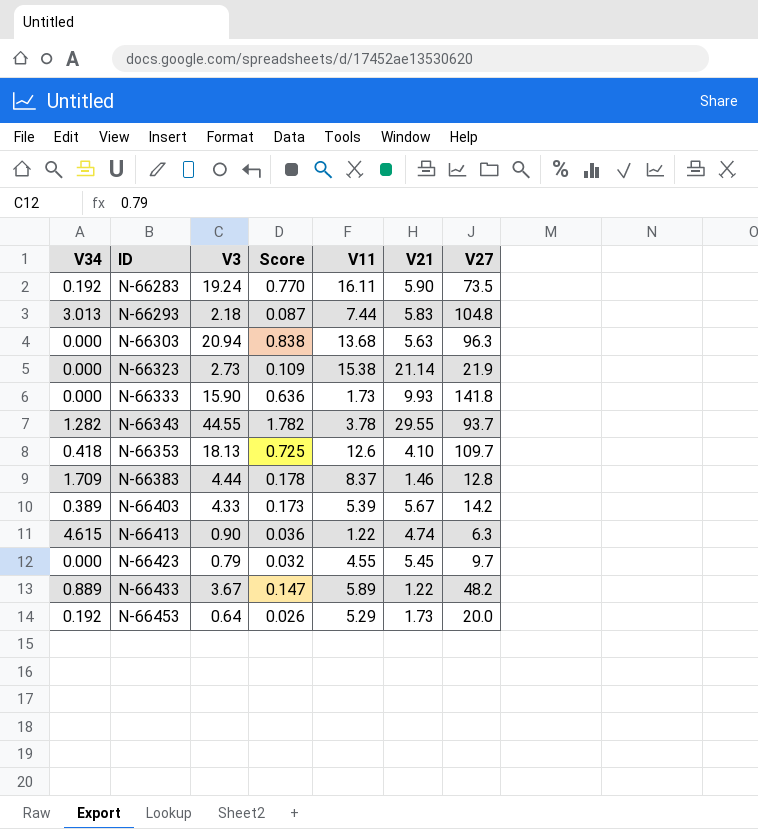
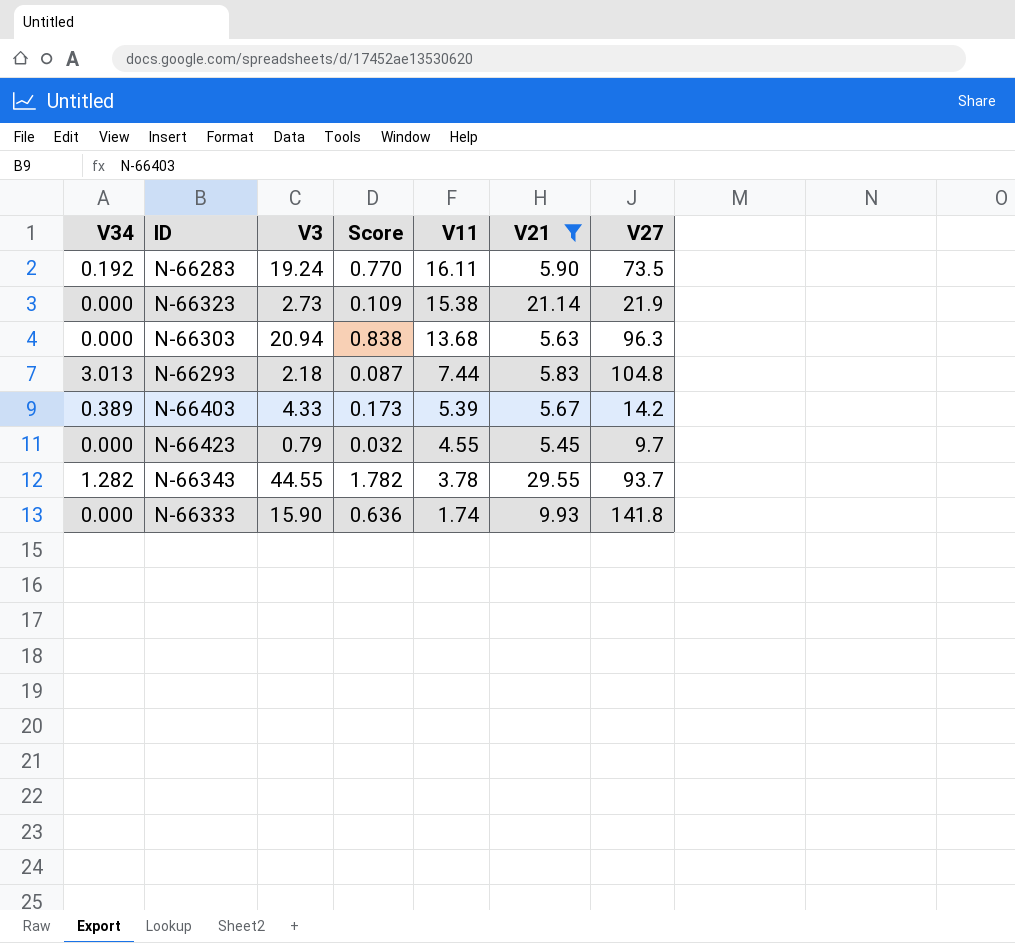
filter: none -> V21 >= 5.45
row order: ID ascending -> V11 descending
N-66333 | V11: 1.73 -> 1.74

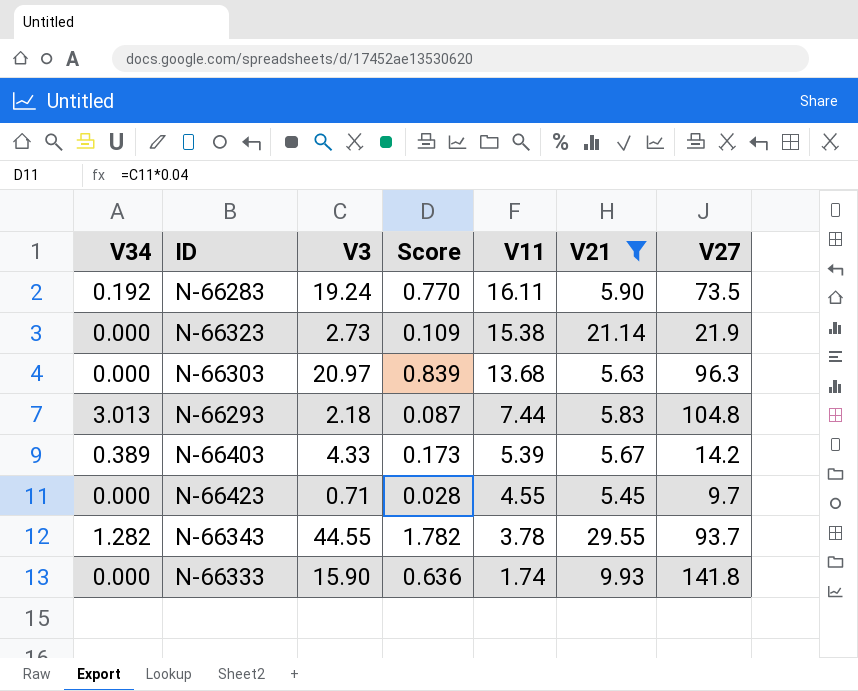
N-66303 | V3: 20.94 -> 20.97
N-66303 | Score: 0.838 -> 0.839
N-66423 | V3: 0.79 -> 0.71
N-66423 | Score: 0.032 -> 0.028

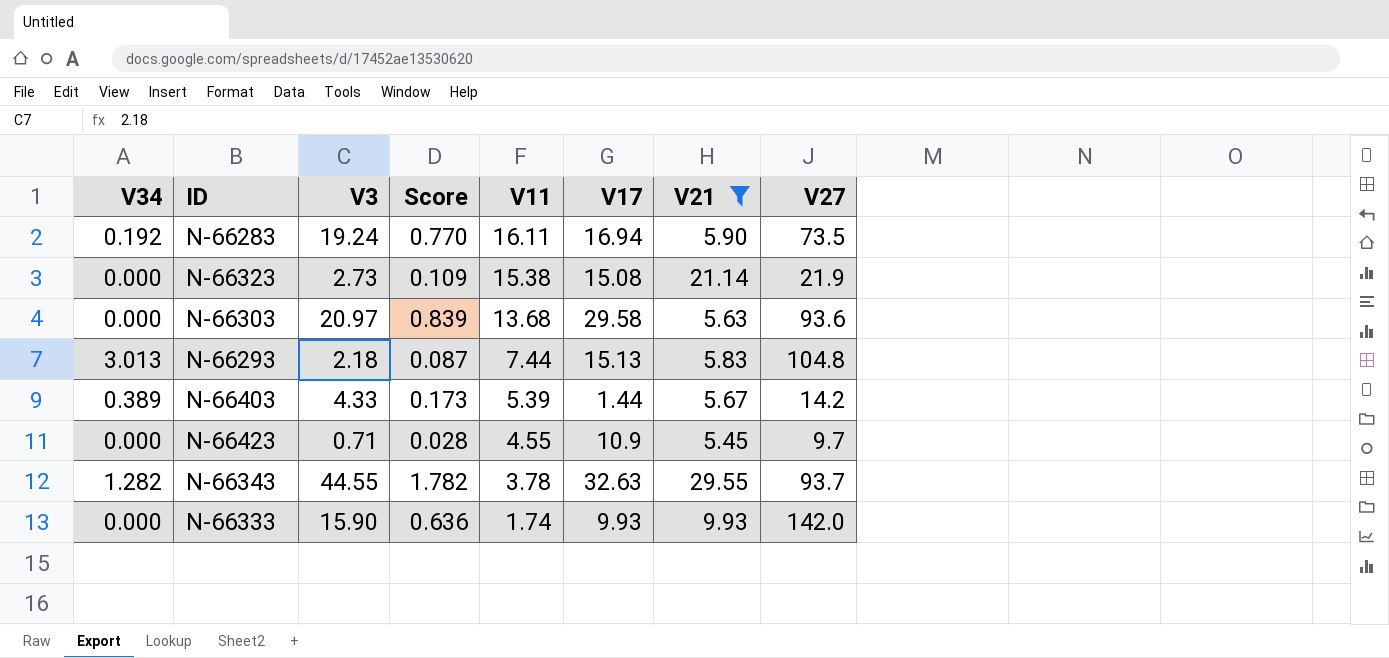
column V17 | position: none -> 6
N-66303 | V27: 96.3 -> 93.6
N-66333 | V27: 141.8 -> 142.0

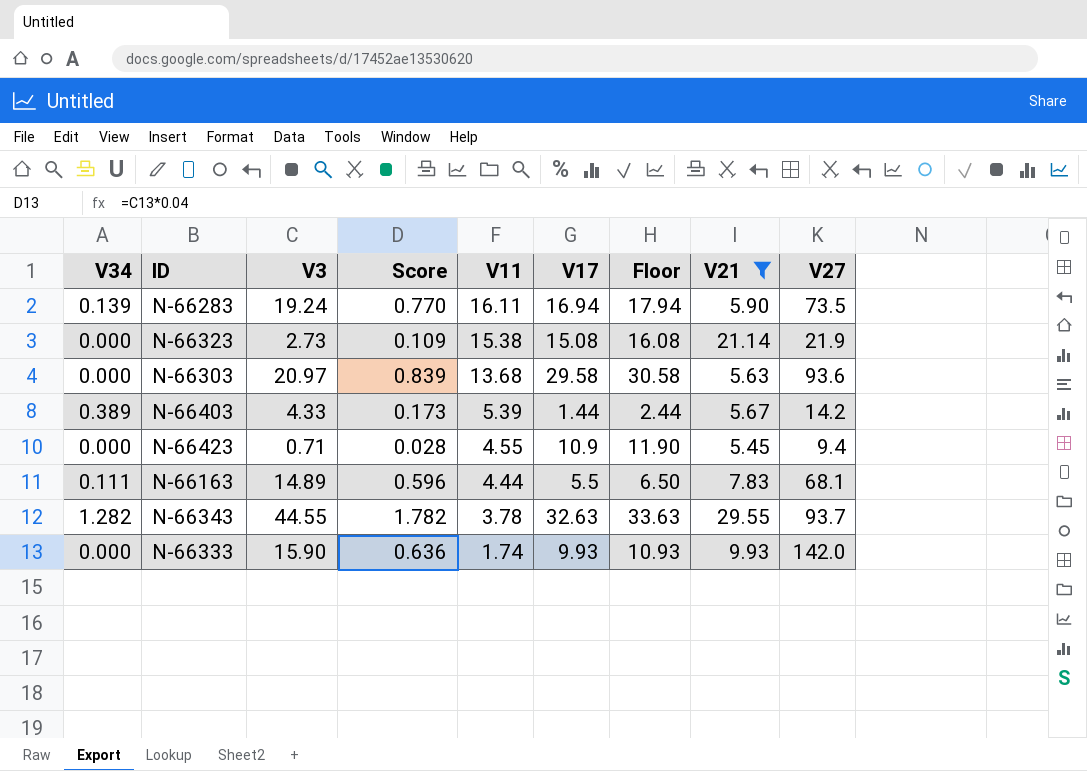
column Floor | formula: none -> [V17] + 1
row N-66293: 3.013 | 2.18 | 0.087 | 7.44 | 15.13 | 5.83 | 104.8 -> none
N-66283 | V34: 0.192 -> 0.139
N-66423 | V27: 9.7 -> 9.4
row N-66163: none -> 0.111 | 14.89 | 0.596 | 4.44 | 5.5 | 6.50 | 7.83 | 68.1

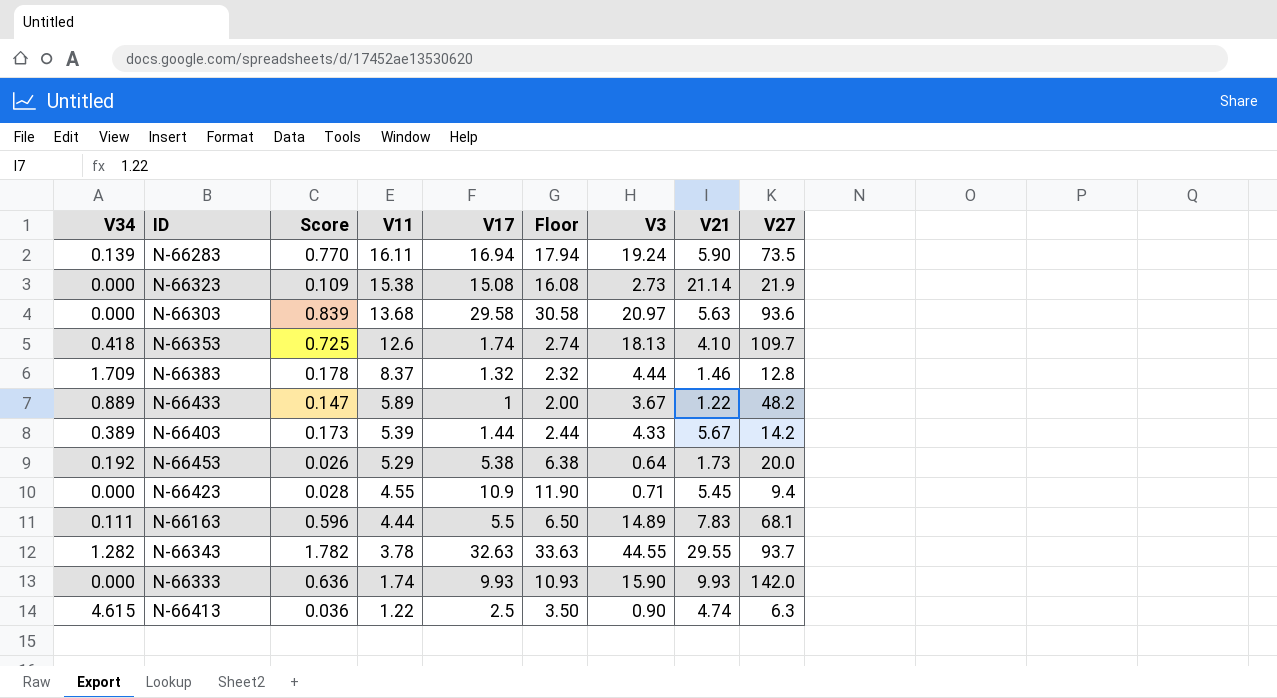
filter: V21 >= 5.45 -> none
column V3 | position: 3 -> 7

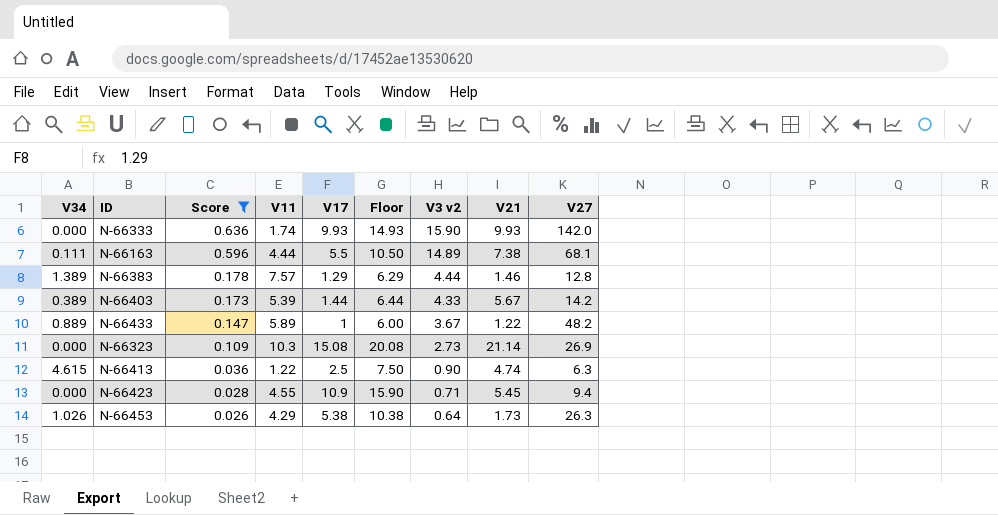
filter: none -> Score <= 0.636
row order: V11 descending -> Score descending
column Floor | formula: [V17] + 1 -> [V17] + 5
column name: V3 -> V3 v2
N-66163 | V21: 7.83 -> 7.38
N-66383 | V34: 1.709 -> 1.389
N-66383 | V11: 8.37 -> 7.57
N-66383 | V17: 1.32 -> 1.29
N-66323 | V11: 15.38 -> 10.3
N-66323 | V27: 21.9 -> 26.9
N-66453 | V34: 0.192 -> 1.026
N-66453 | V11: 5.29 -> 4.29
N-66453 | V27: 20.0 -> 26.3

